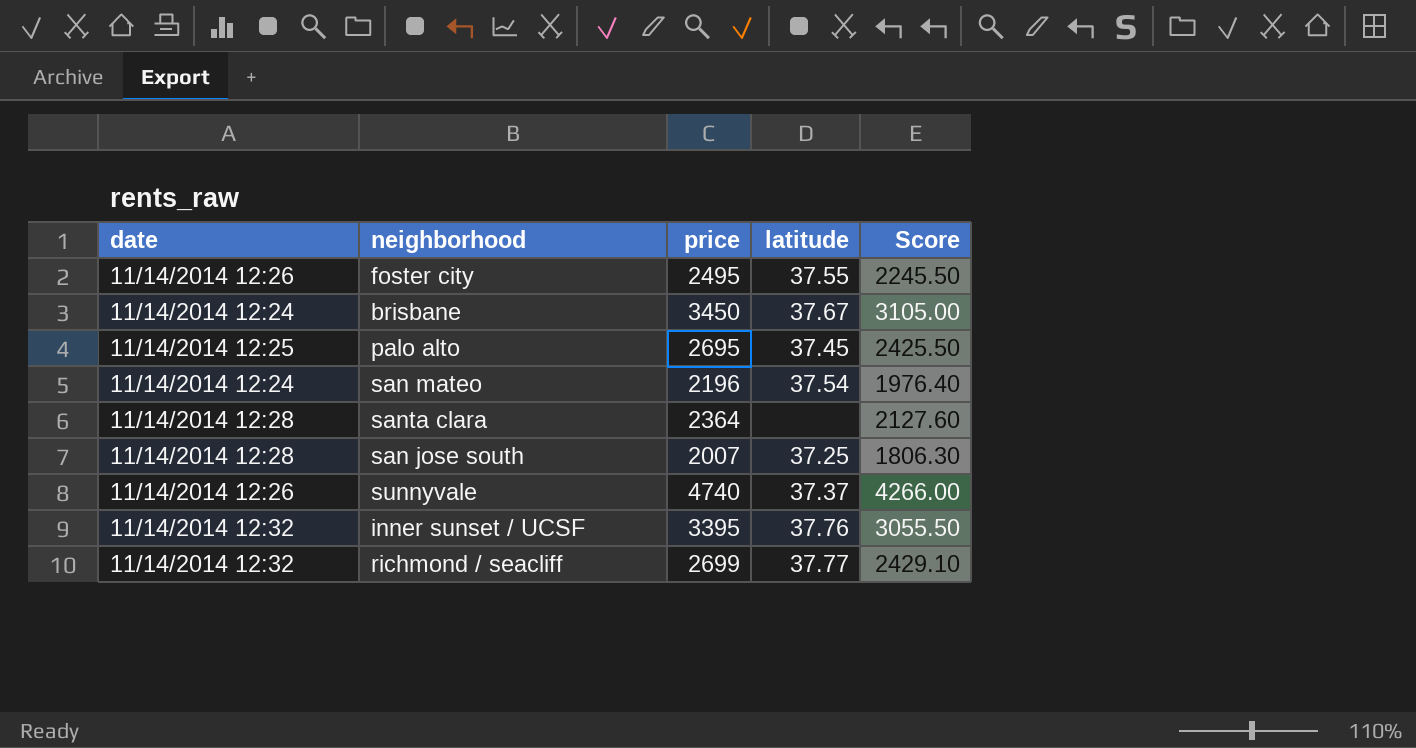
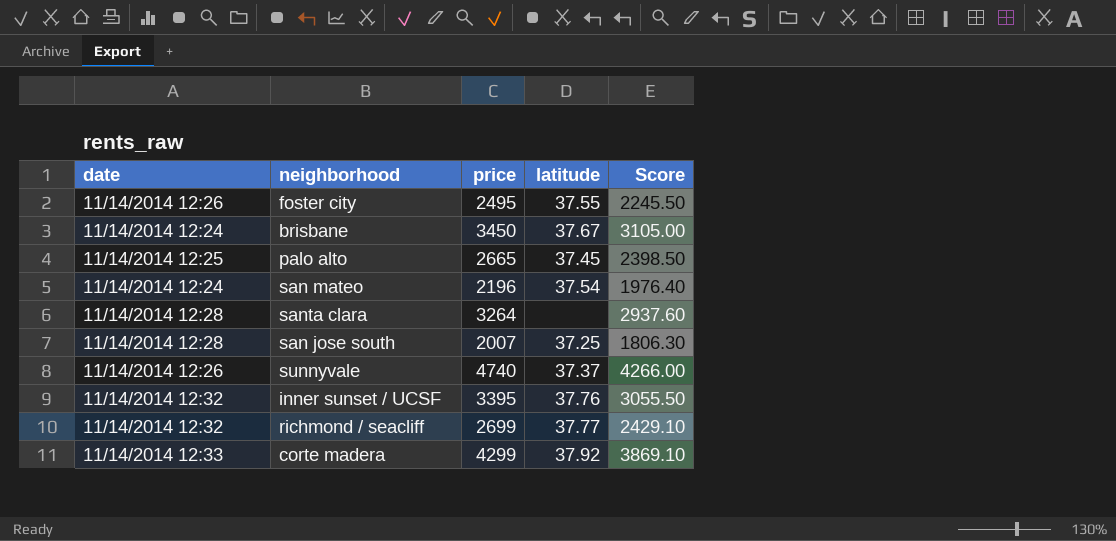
palo alto | price: 2695 -> 2665
palo alto | Score: 2425.50 -> 2398.50
santa clara | price: 2364 -> 3264
santa clara | Score: 2127.60 -> 2937.60
row corte madera: none -> 11/14/2014 12:33 | 4299 | 37.92 | 3869.10

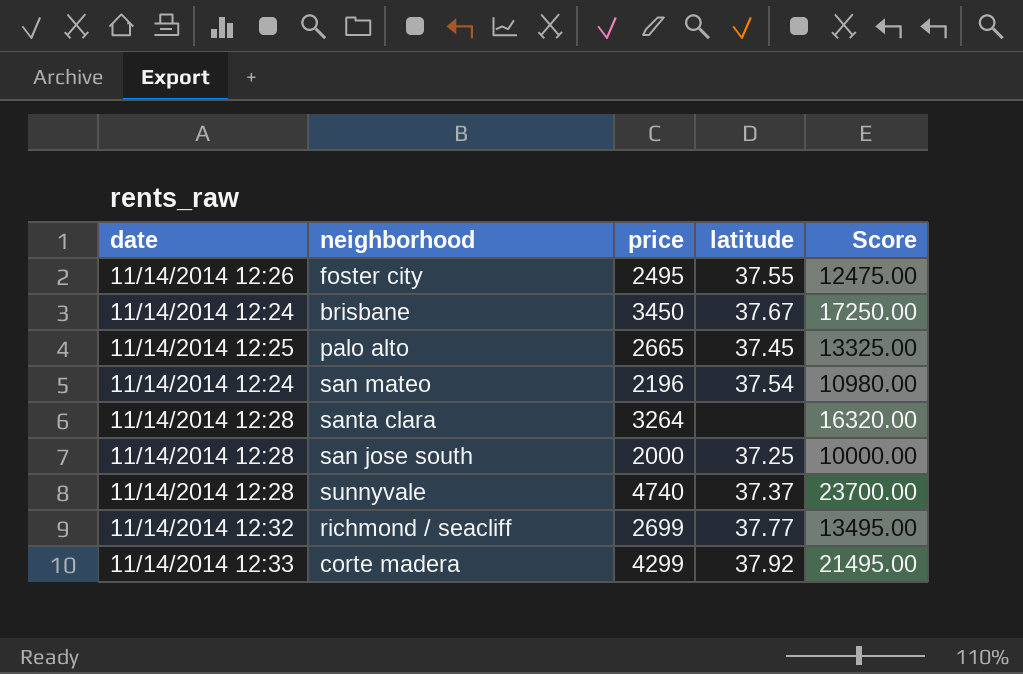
column Score | formula: [price] * 0.9 -> [price] * 5
row inner sunset / UCSF: 11/14/2014 12:32 | 3395 | 37.76 | 3055.50 -> none
san jose south | price: 2007 -> 2000
sunnyvale | date: 11/14/2014 12:26 -> 11/14/2014 12:28

